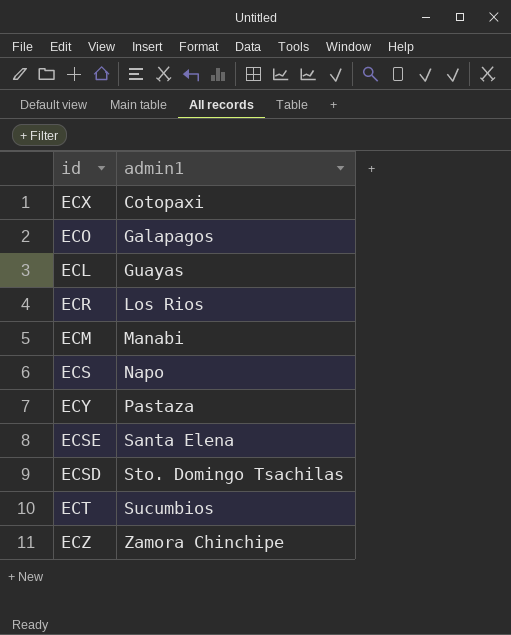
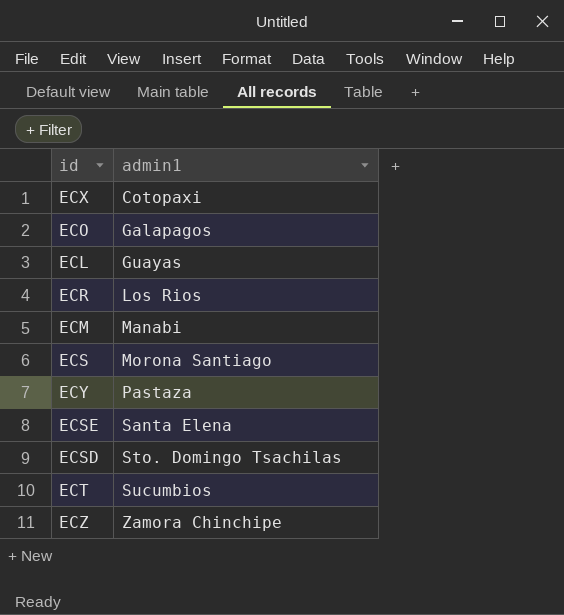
ECS | admin1: Napo -> Morona Santiago

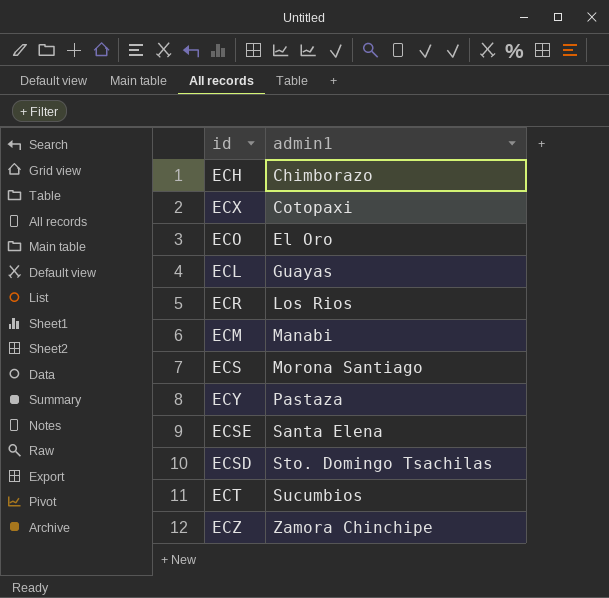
row ECH: none -> Chimborazo
ECO | admin1: Galapagos -> El Oro

